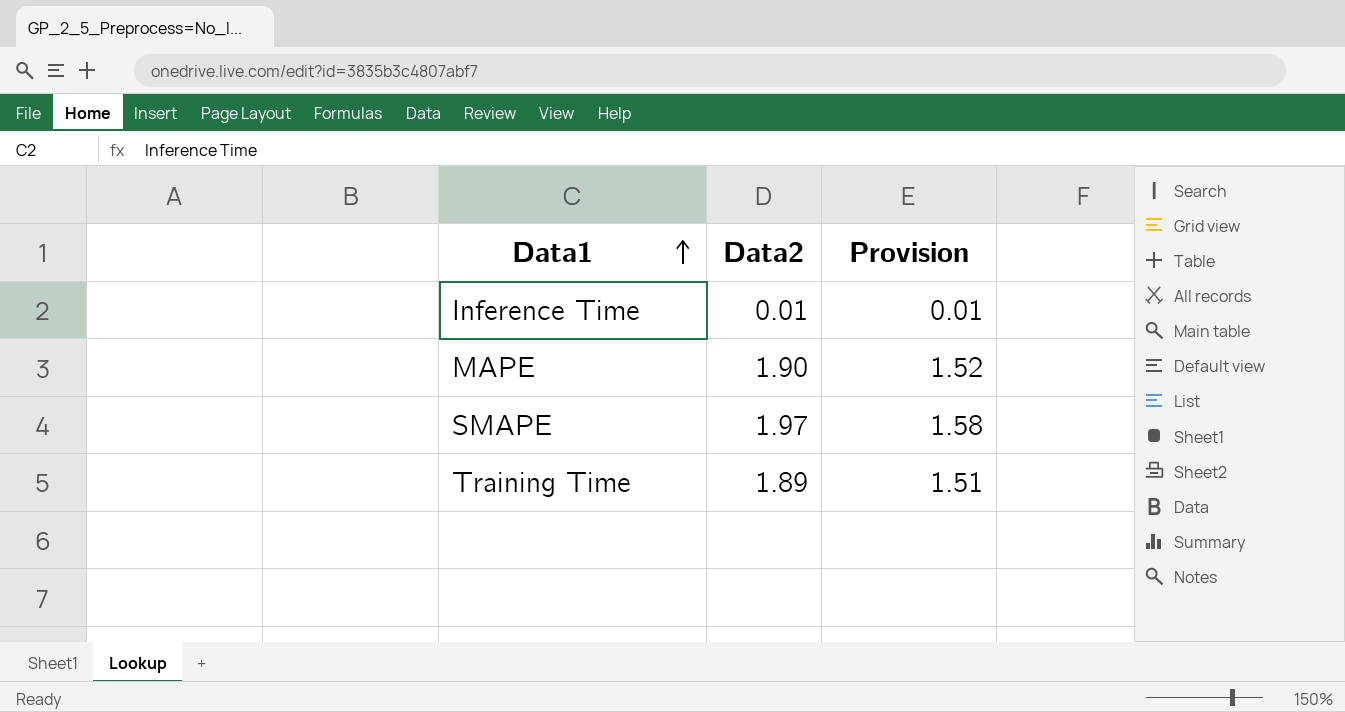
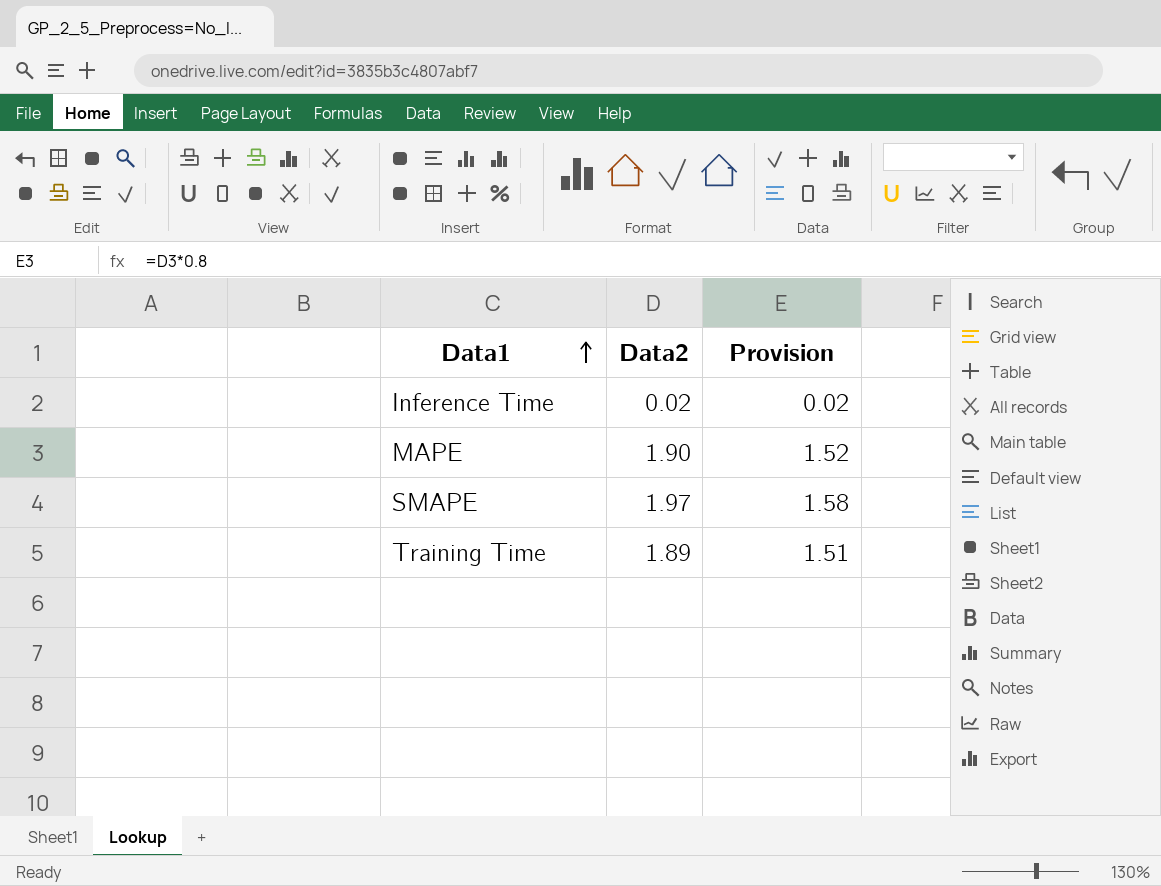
Inference Time | Data2: 0.01 -> 0.02
Inference Time | Provision: 0.01 -> 0.02

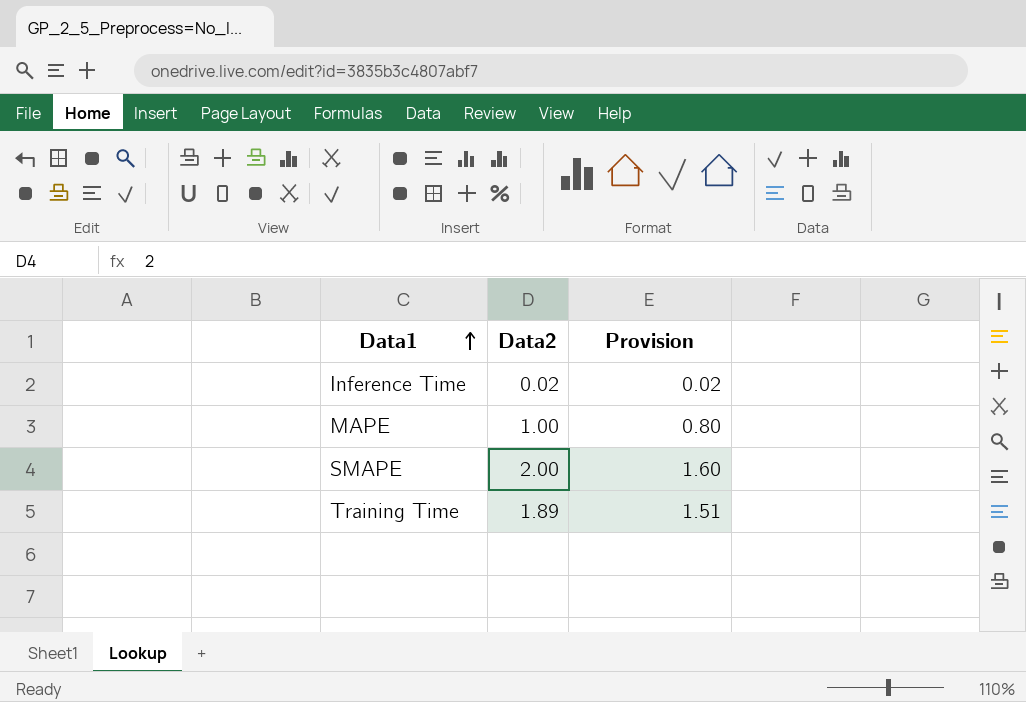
MAPE | Data2: 1.90 -> 1.00
MAPE | Provision: 1.52 -> 0.80
SMAPE | Data2: 1.97 -> 2.00
SMAPE | Provision: 1.58 -> 1.60

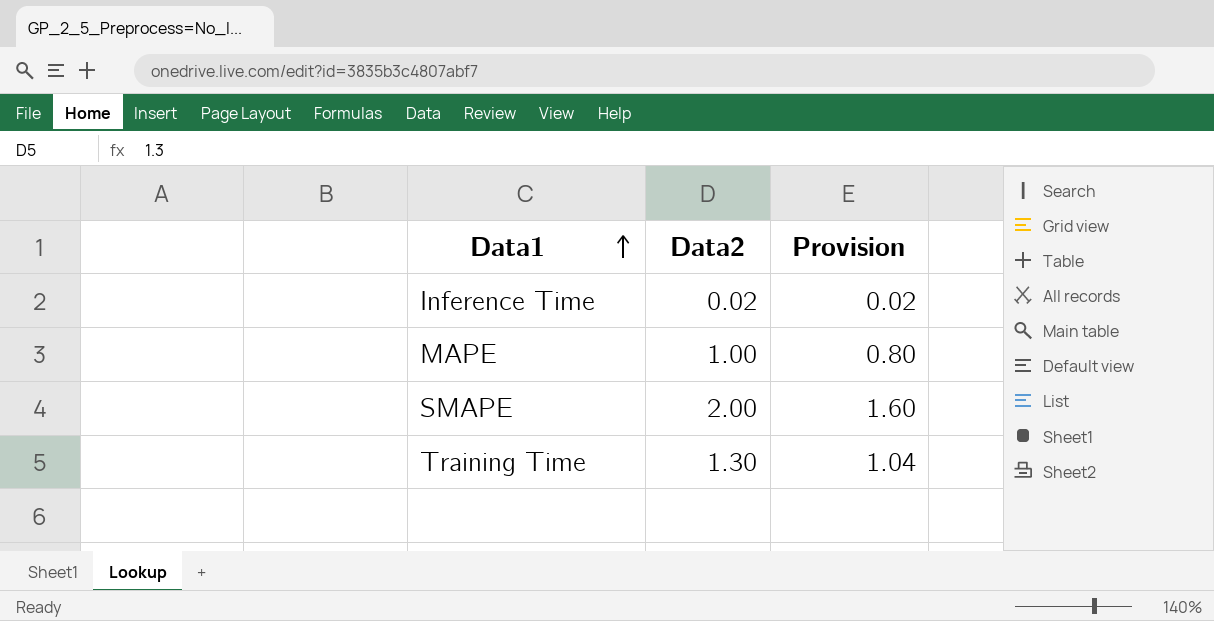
Training Time | Data2: 1.89 -> 1.30
Training Time | Provision: 1.51 -> 1.04

